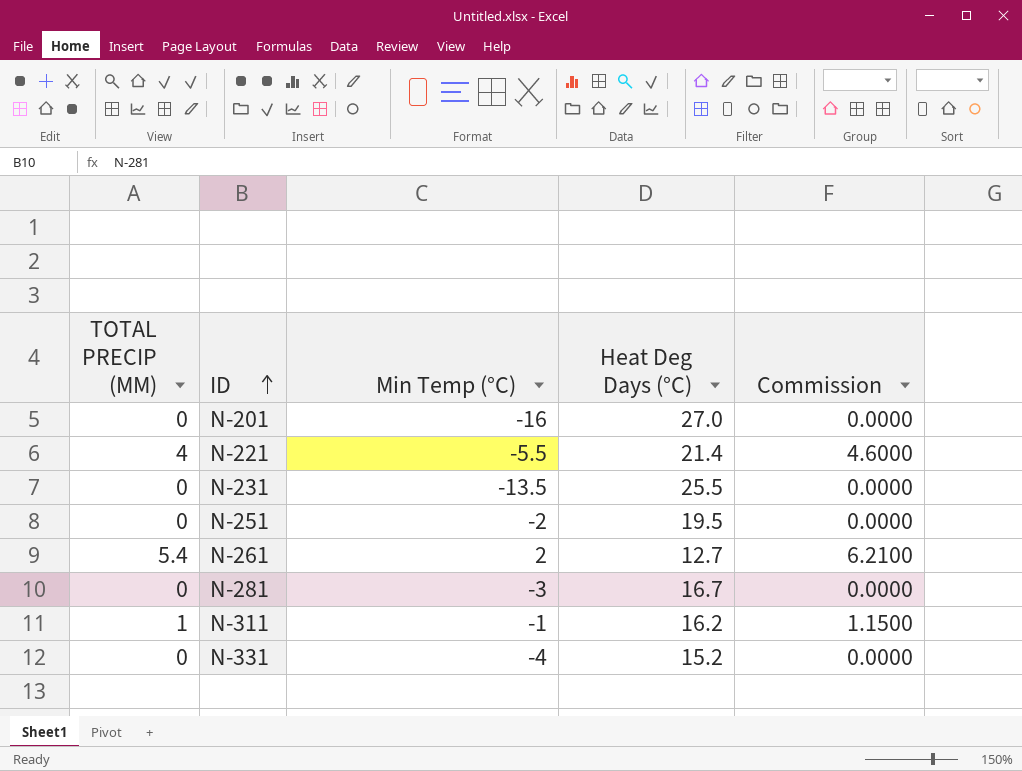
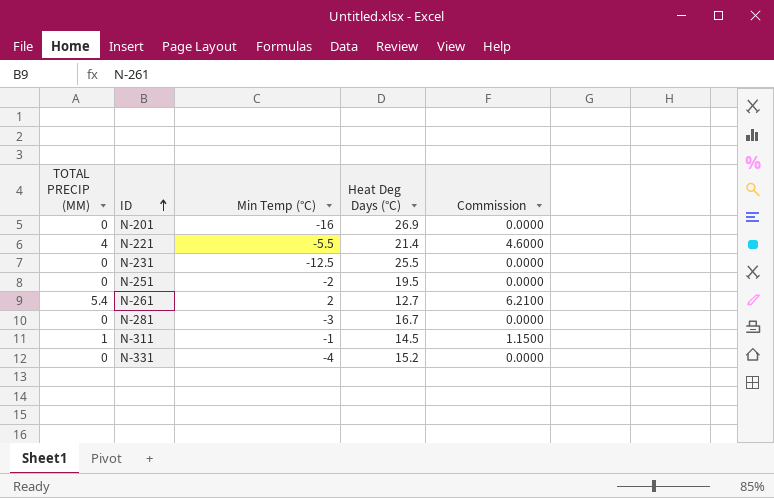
N-201 | Heat Deg Days (°C): 27.0 -> 26.9
N-231 | Min Temp (°C): -13.5 -> -12.5
N-311 | Heat Deg Days (°C): 16.2 -> 14.5

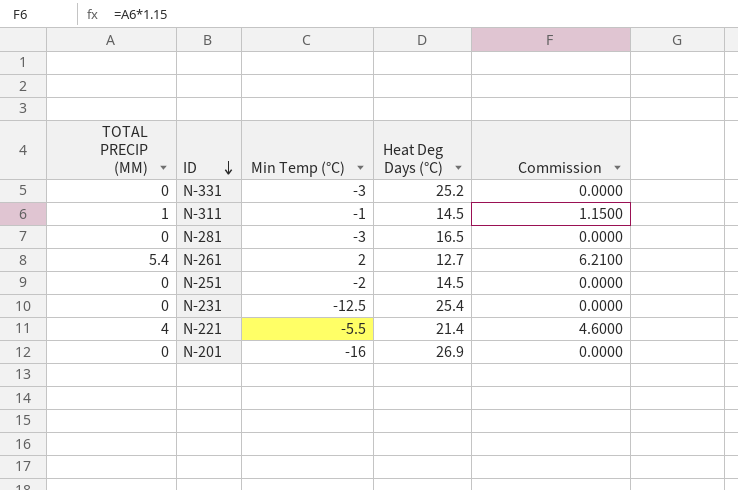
row order: ID ascending -> ID descending
N-331 | Min Temp (°C): -4 -> -3
N-331 | Heat Deg Days (°C): 15.2 -> 25.2
N-281 | Heat Deg Days (°C): 16.7 -> 16.5
N-251 | Heat Deg Days (°C): 19.5 -> 14.5
N-231 | Heat Deg Days (°C): 25.5 -> 25.4

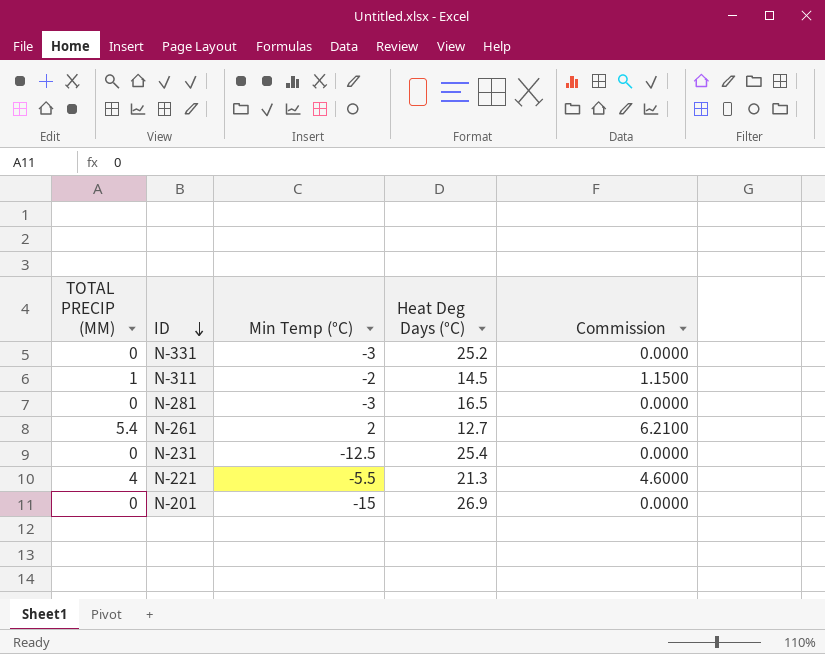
row N-251: 0 | -2 | 14.5 | 0.0000 -> none
N-311 | Min Temp (°C): -1 -> -2
N-221 | Heat Deg Days (°C): 21.4 -> 21.3
N-201 | Min Temp (°C): -16 -> -15

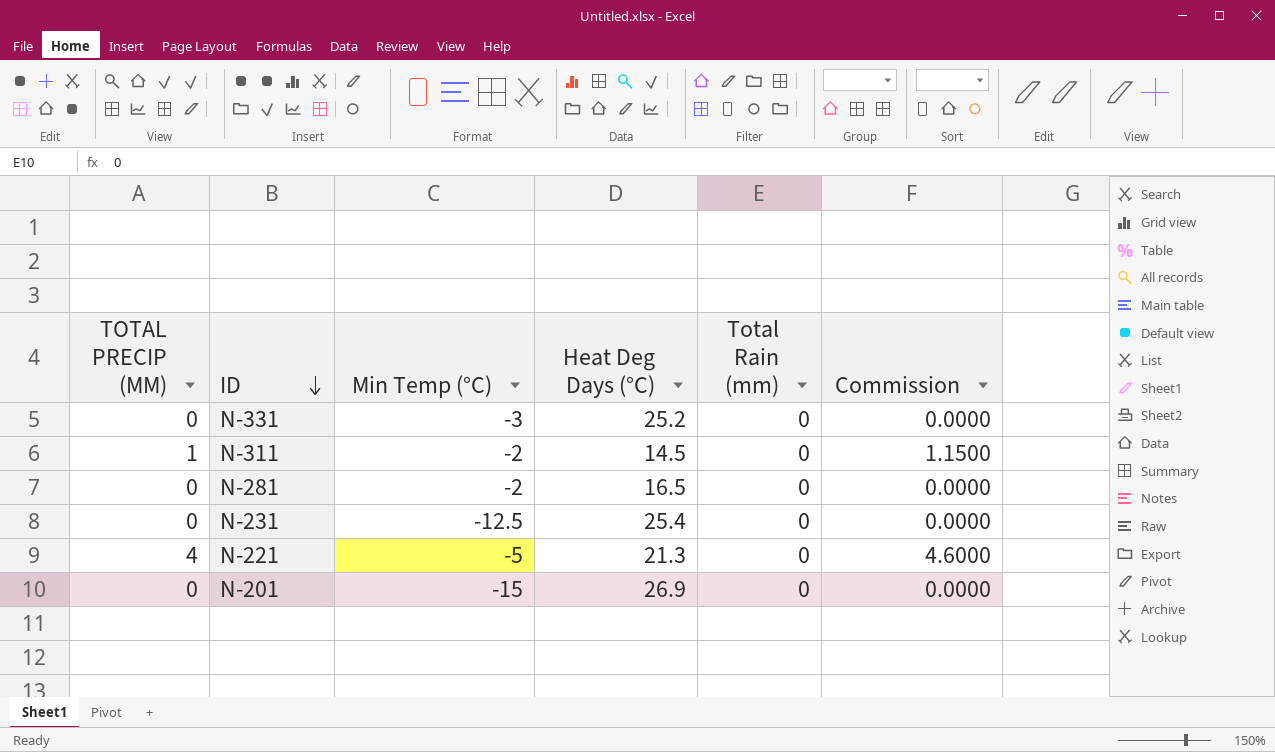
column Total Rain (mm) | position: none -> 5
row N-261: 5.4 | 2 | 12.7 | 6.2100 -> none
N-281 | Min Temp (°C): -3 -> -2
N-221 | Min Temp (°C): -5.5 -> -5

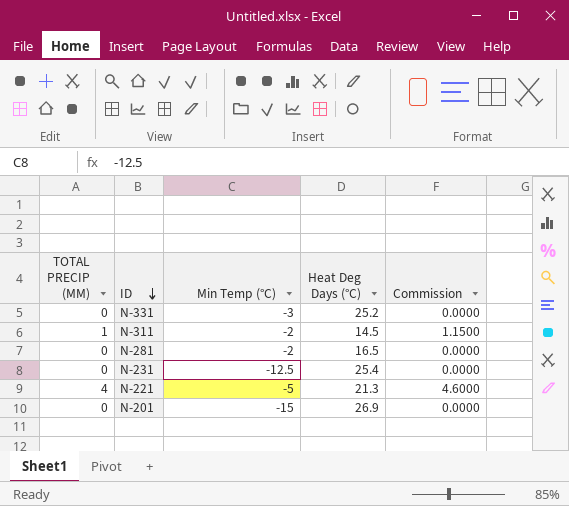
column Total Rain (mm) | position: 5 -> none

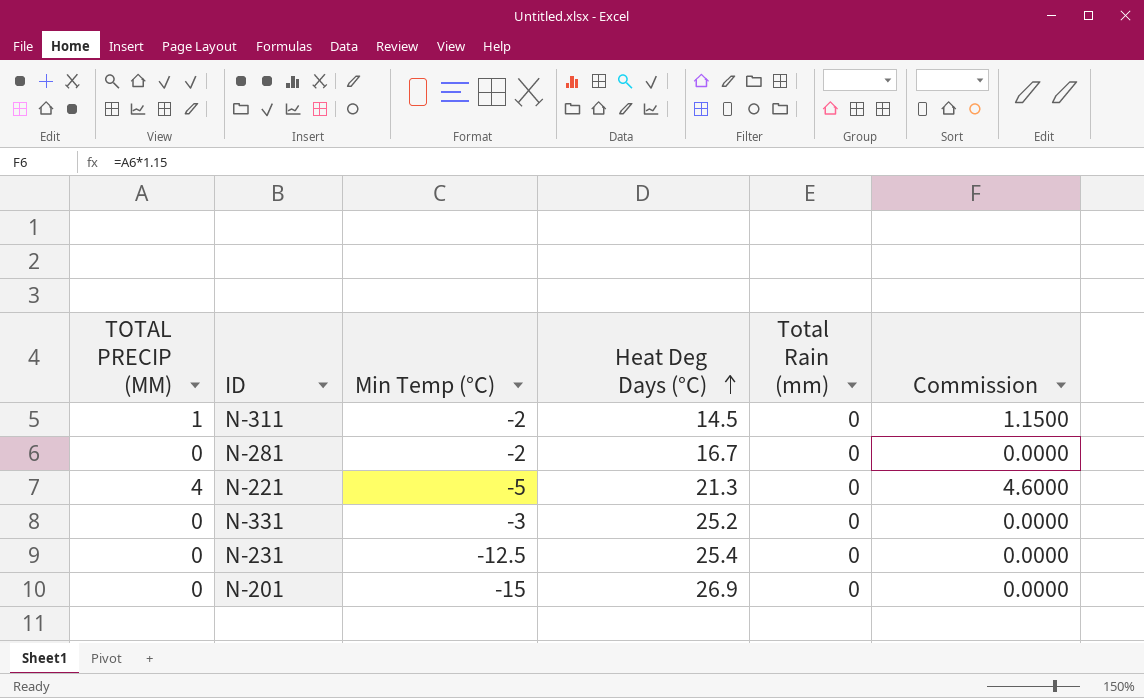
row order: ID descending -> Heat Deg Days (°C) ascending
column Total Rain (mm) | position: none -> 5
N-281 | Heat Deg Days (°C): 16.5 -> 16.7

